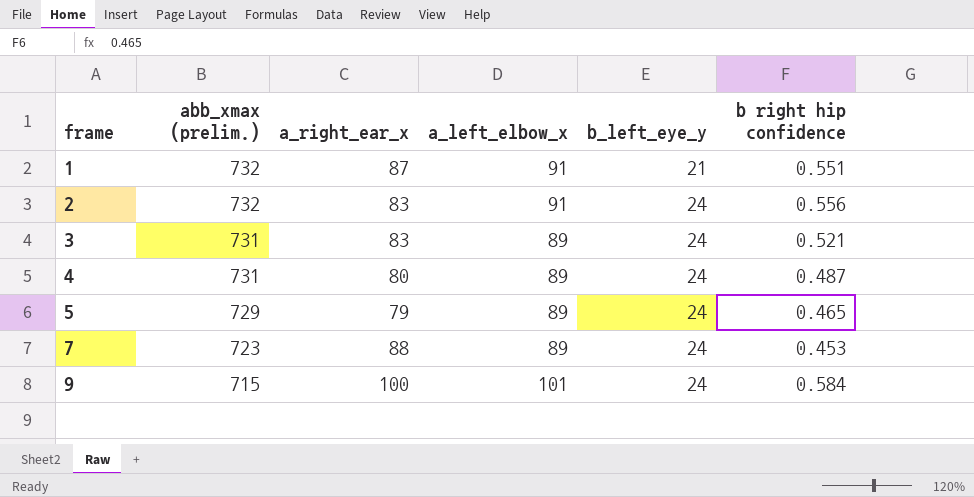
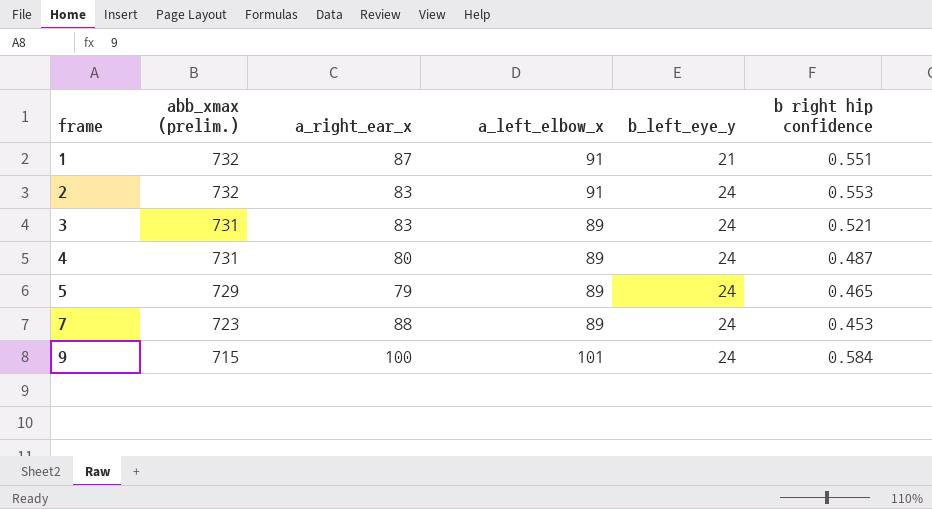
2 | b right hip confidence: 0.556 -> 0.553

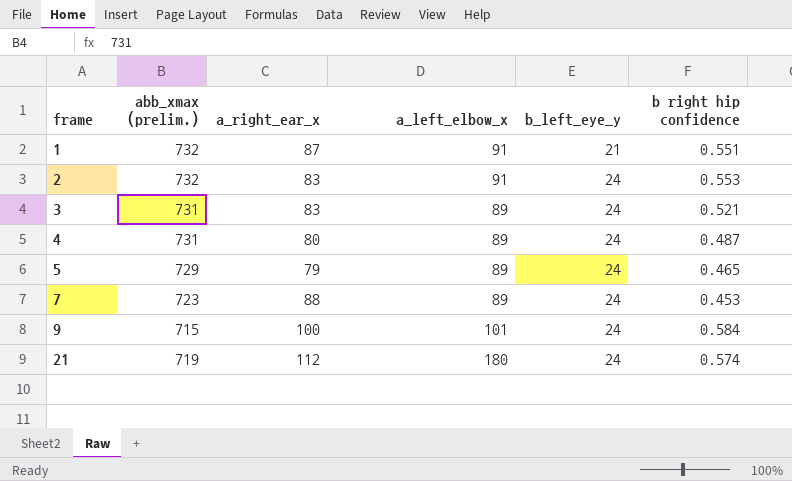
row 21: none -> 719 | 112 | 180 | 24 | 0.574

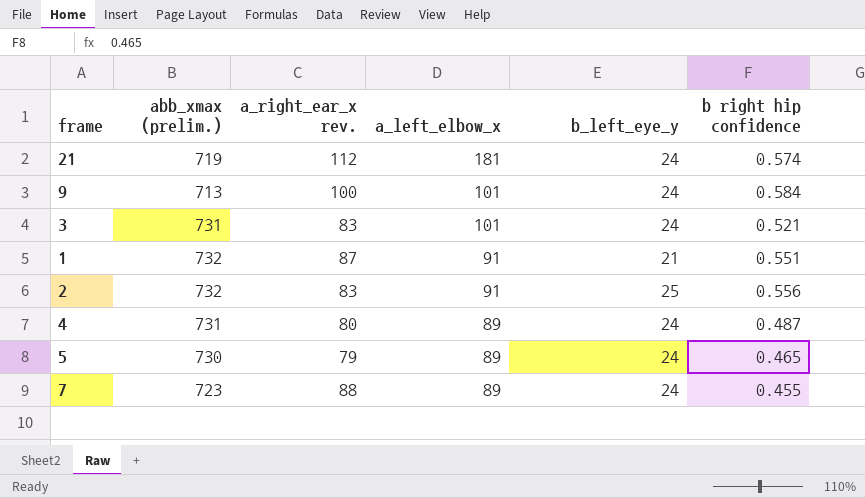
row order: frame ascending -> a_left_elbow_x descending
column name: a_right_ear_x -> a_right_ear_x rev.
21 | a_left_elbow_x: 180 -> 181
9 | abb_xmax (prelim.): 715 -> 713
3 | a_left_elbow_x: 89 -> 101
2 | b_left_eye_y: 24 -> 25
2 | b right hip confidence: 0.553 -> 0.556
5 | abb_xmax (prelim.): 729 -> 730
7 | b right hip confidence: 0.453 -> 0.455

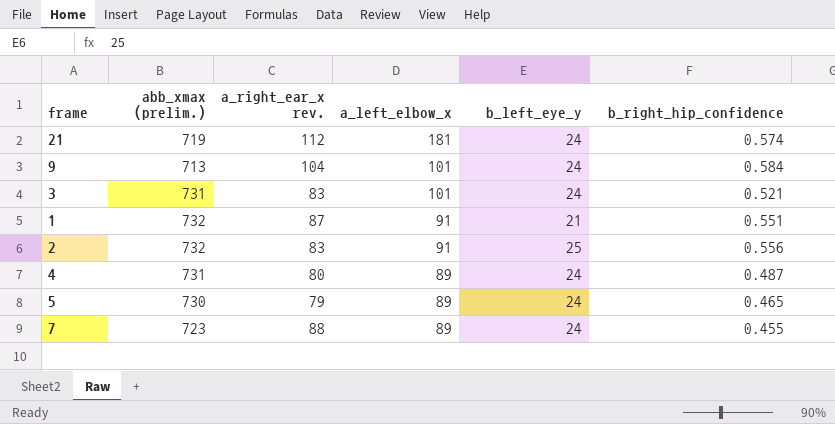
column name: b right hip confidence -> b_right_hip_confidence
9 | a_right_ear_x rev.: 100 -> 104

